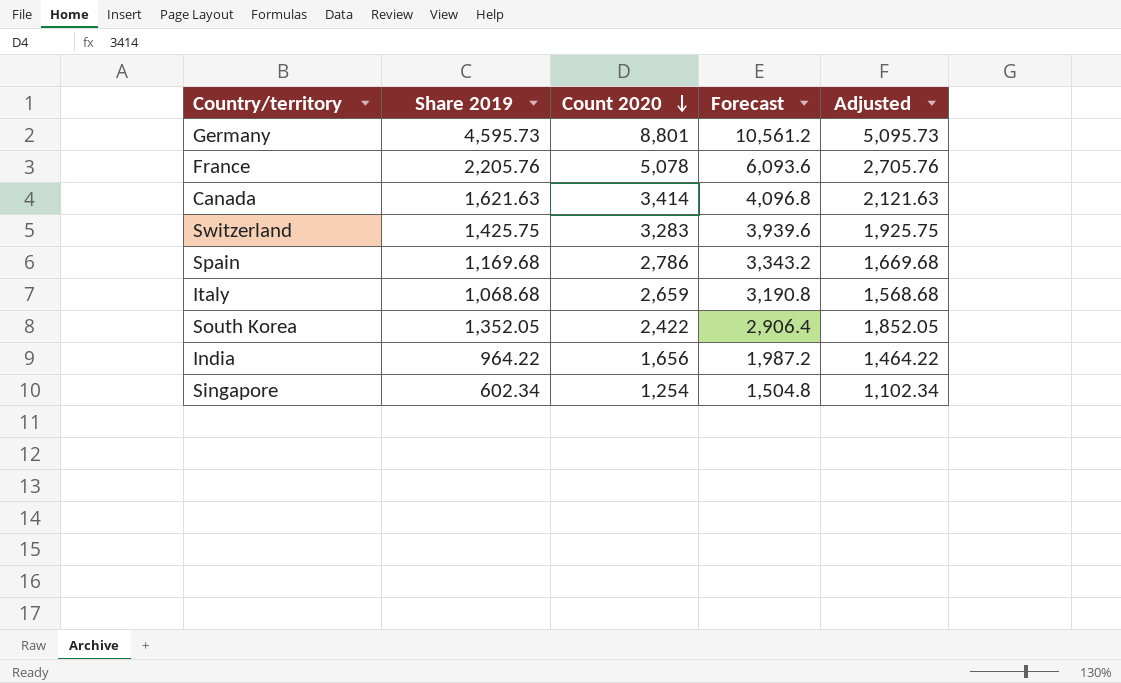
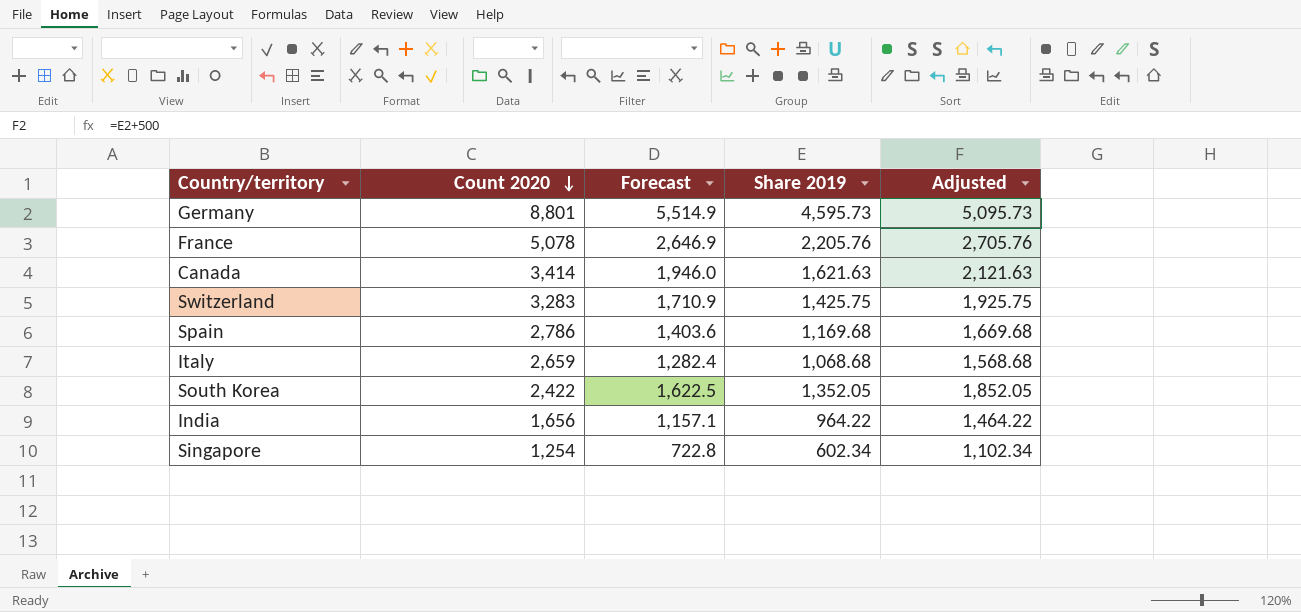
column Forecast | formula: [Count 2020] * 1.2 -> [Share 2019] * 1.2
column Share 2019 | position: 2 -> 4

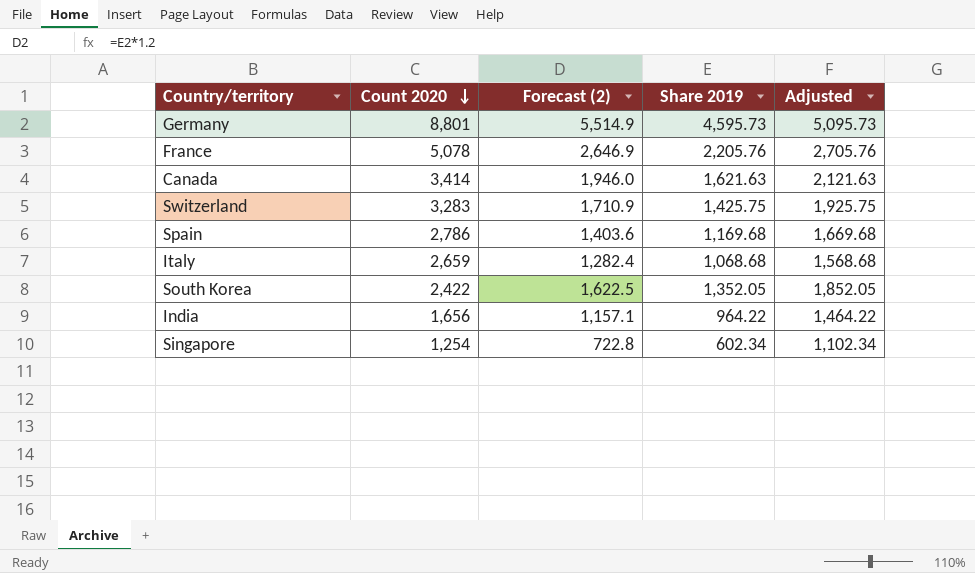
column name: Forecast -> Forecast (2)

